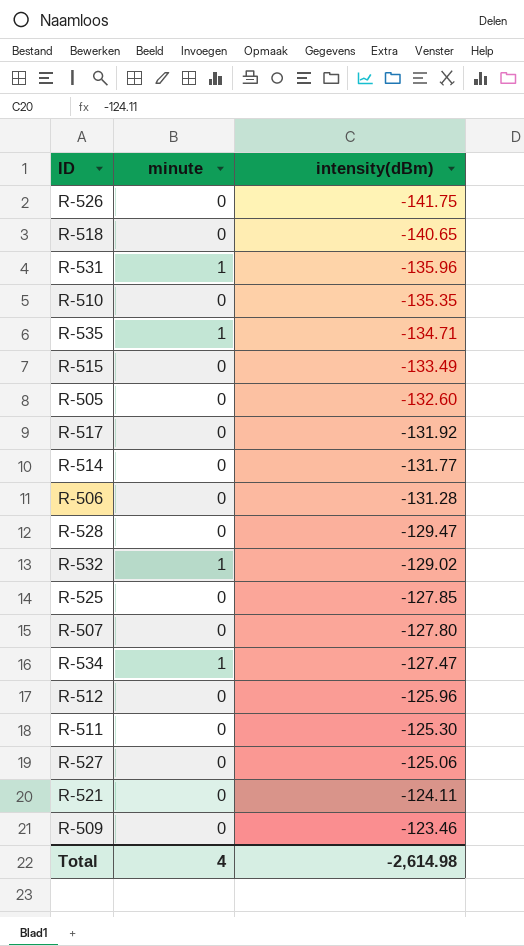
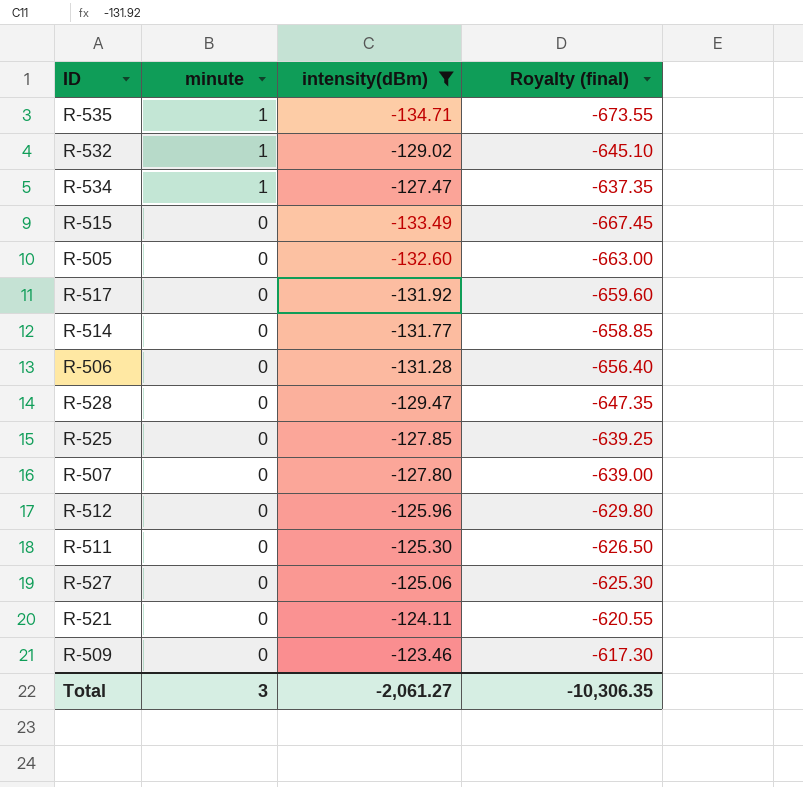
filter: none -> intensity(dBm) >= -134.71
row order: intensity(dBm) ascending -> minute descending
column Royalty (final) | formula: none -> [intensity(dBm)] * 5
Total | minute: 4 -> 3
Total | intensity(dBm): -2,614.98 -> -2,061.27

